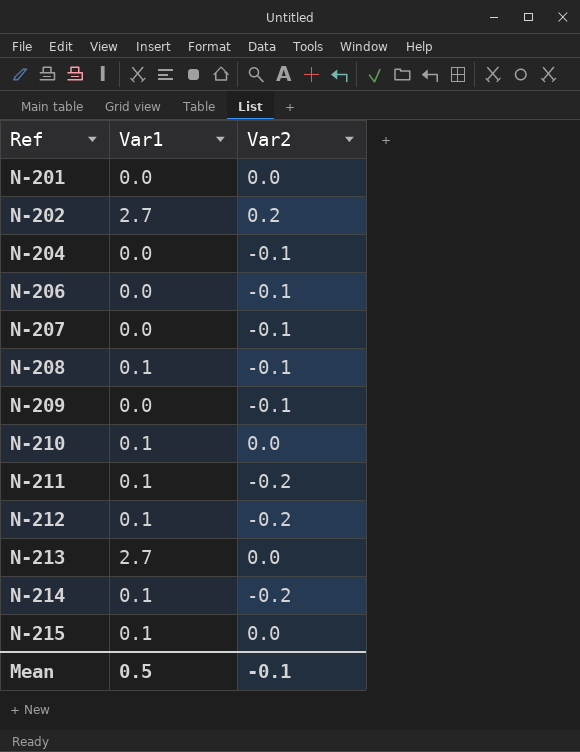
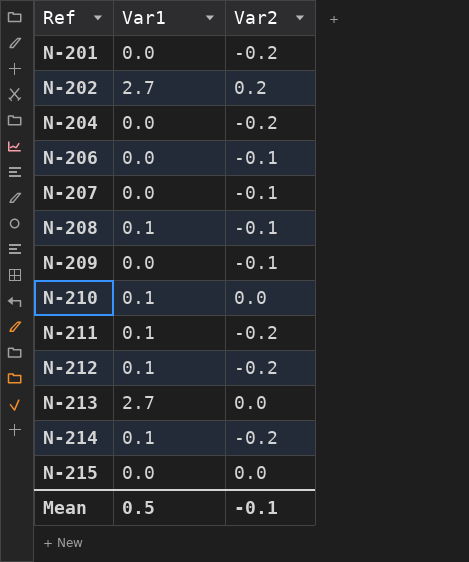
N-201 | Var2: 0.0 -> -0.2
N-204 | Var2: -0.1 -> -0.2
N-215 | Var1: 0.1 -> 0.0

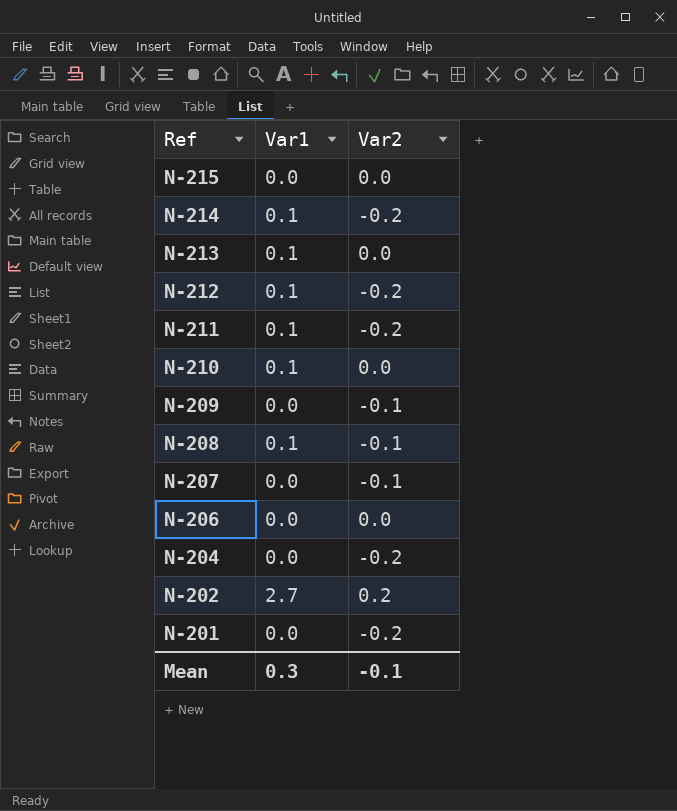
row order: Ref ascending -> Ref descending
N-213 | Var1: 2.7 -> 0.1
N-206 | Var2: -0.1 -> 0.0
Mean | Var1: 0.5 -> 0.3

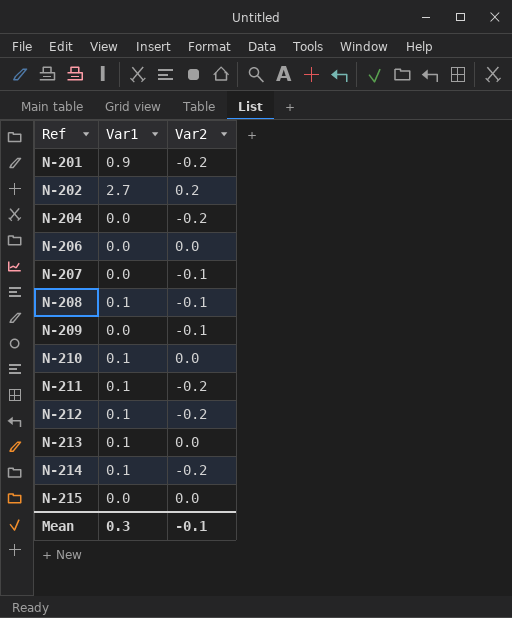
row order: Ref descending -> Ref ascending
N-201 | Var1: 0.0 -> 0.9

